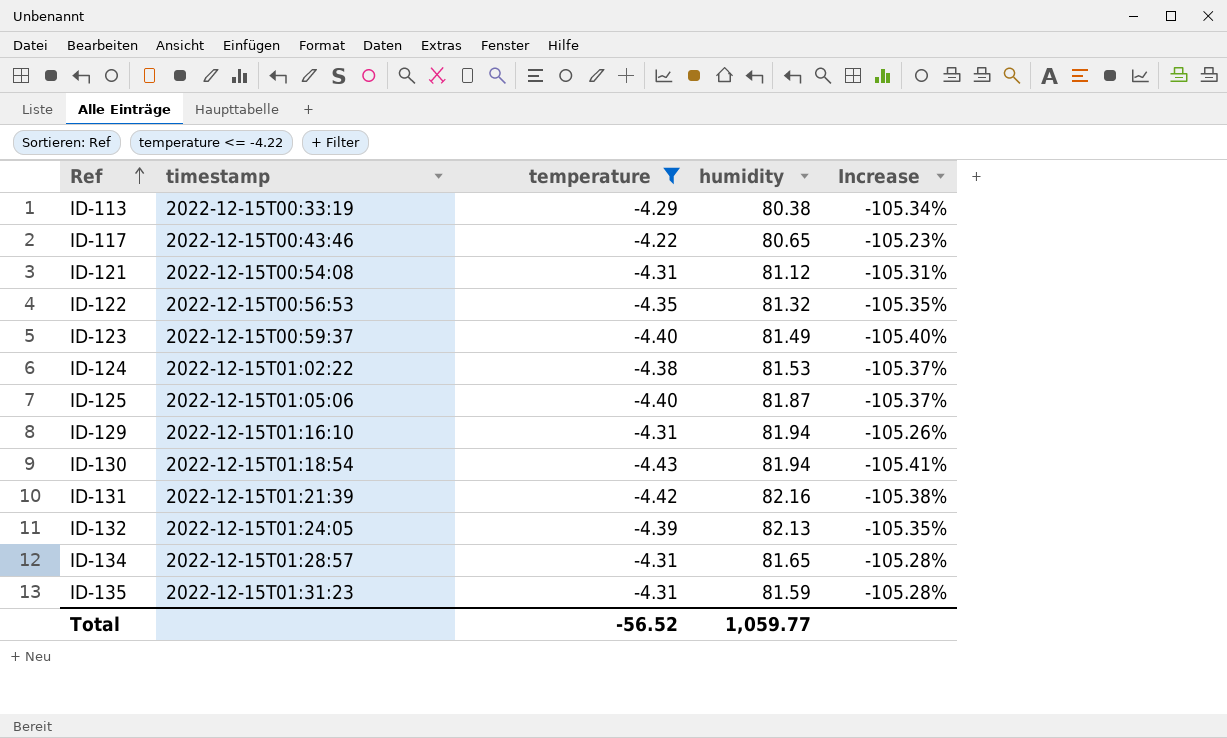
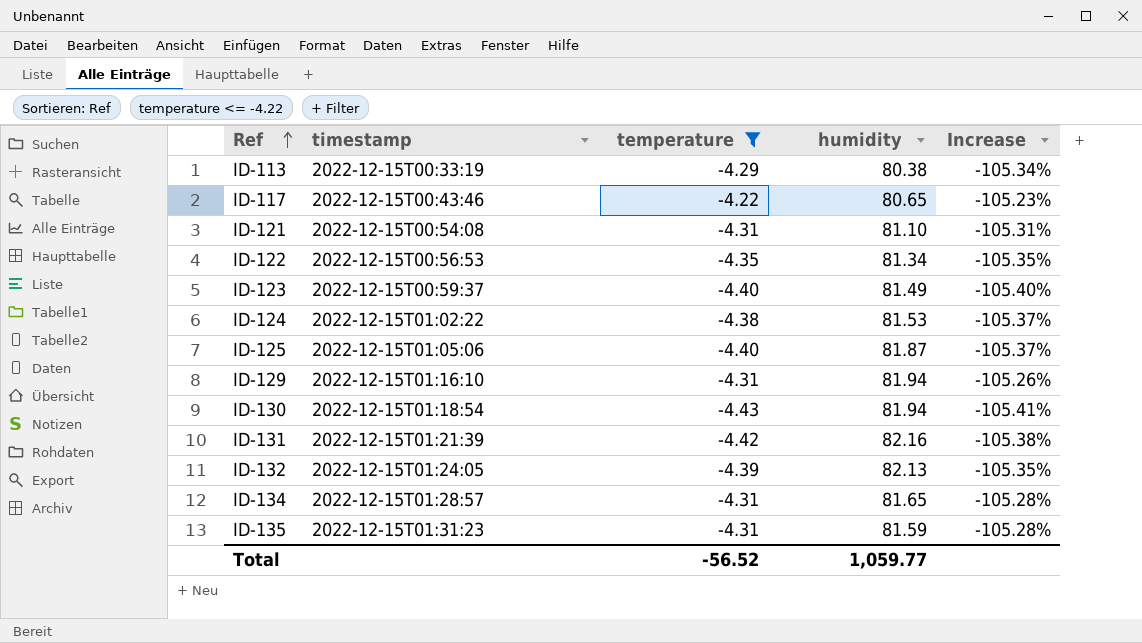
ID-121 | humidity: 81.12 -> 81.10
ID-122 | humidity: 81.32 -> 81.34

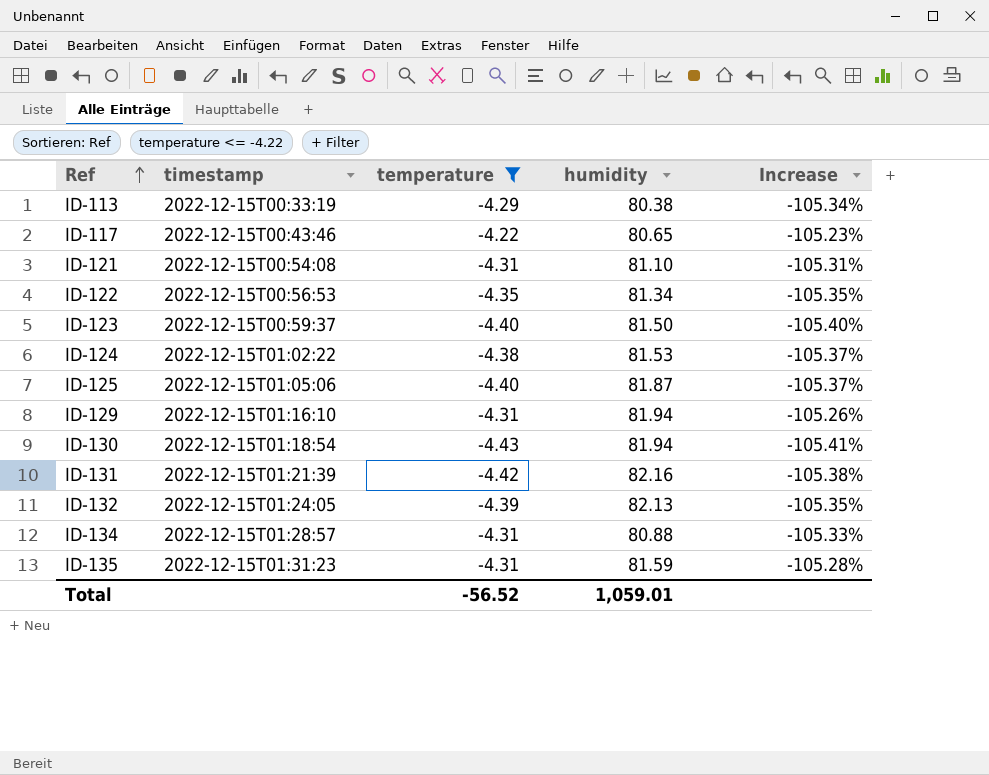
ID-123 | humidity: 81.49 -> 81.50
ID-134 | humidity: 81.65 -> 80.88
ID-134 | Increase: -105.28% -> -105.33%
Total | humidity: 1,059.77 -> 1,059.01

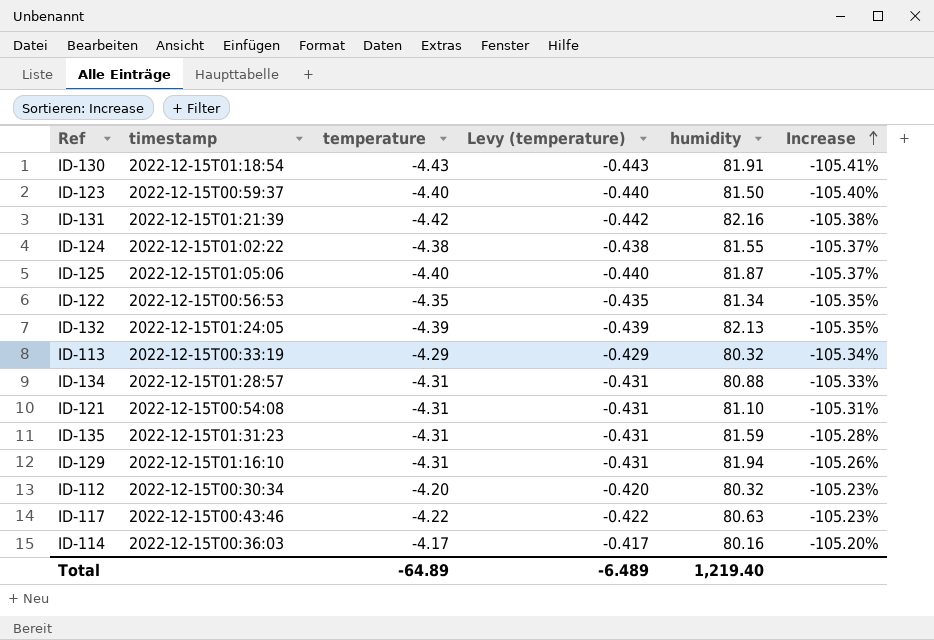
filter: temperature <= -4.22 -> none
row order: Ref ascending -> Increase ascending
column Levy (temperature) | formula: none -> [temperature] * 0.1
ID-130 | humidity: 81.94 -> 81.91
ID-124 | humidity: 81.53 -> 81.55
ID-113 | humidity: 80.38 -> 80.32
ID-117 | humidity: 80.65 -> 80.63
Total | temperature: -56.52 -> -64.89
Total | humidity: 1,059.01 -> 1,219.40

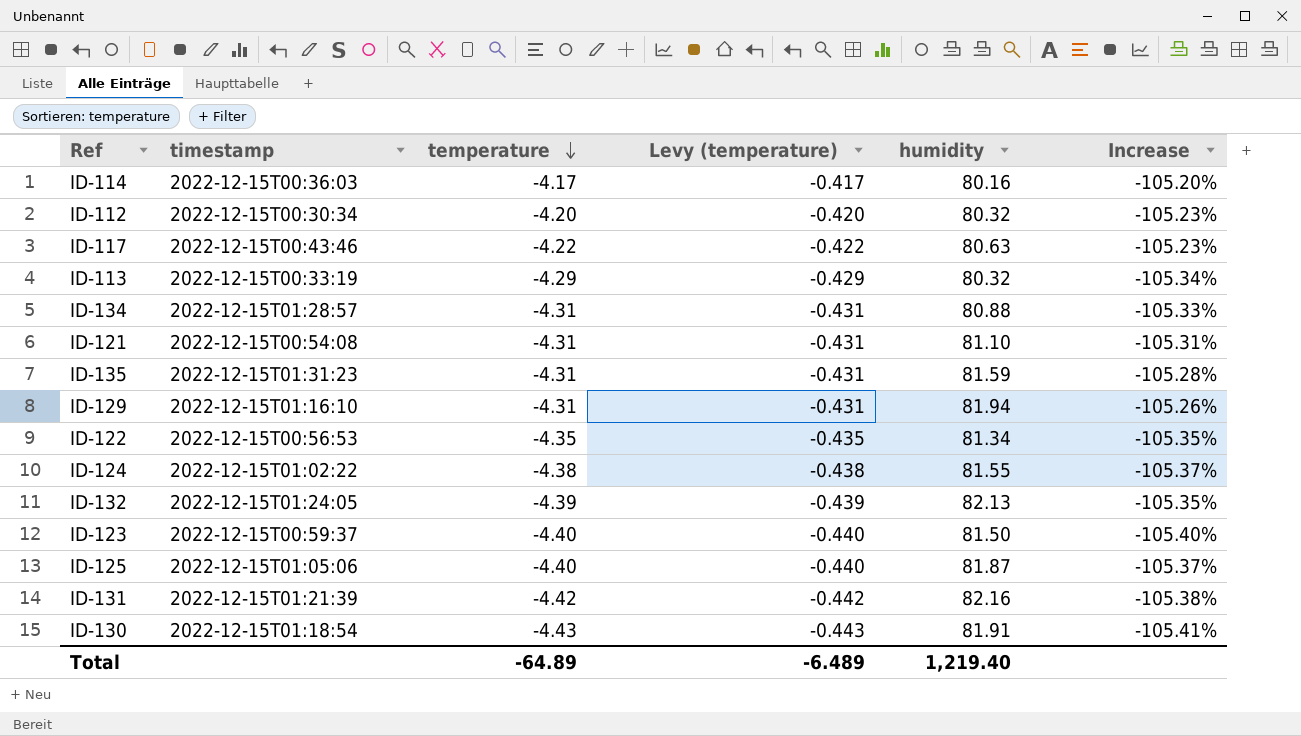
row order: Increase ascending -> temperature descending

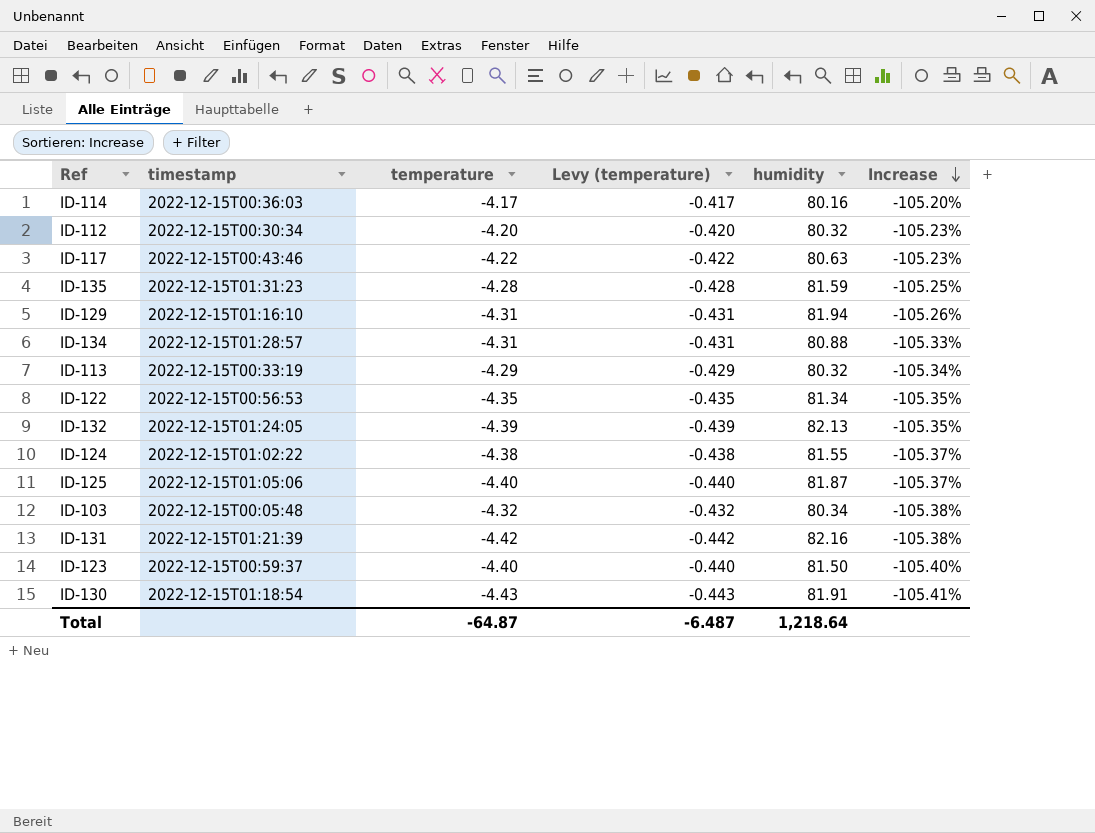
row order: temperature descending -> Increase descending
row ID-121: 2022-12-15T00:54:08 | -4.31 | -0.431 | 81.10 | -105.31% -> none
ID-135 | temperature: -4.31 -> -4.28
ID-135 | Levy (temperature): -0.431 -> -0.428
ID-135 | Increase: -105.28% -> -105.25%
row ID-103: none -> 2022-12-15T00:05:48 | -4.32 | -0.432 | 80.34 | -105.38%
Total | temperature: -64.89 -> -64.87
Total | Levy (temperature): -6.489 -> -6.487
Total | humidity: 1,219.40 -> 1,218.64

